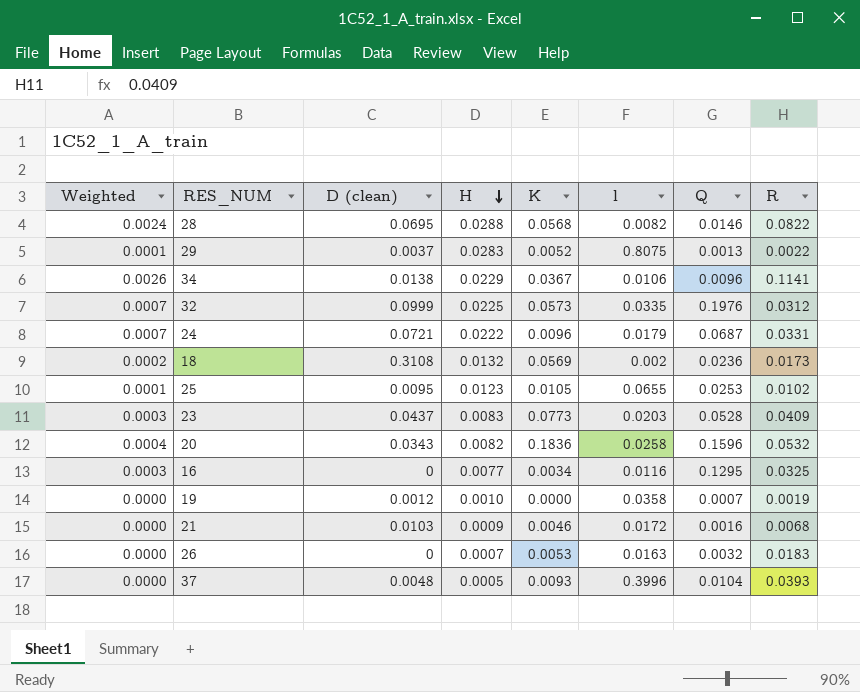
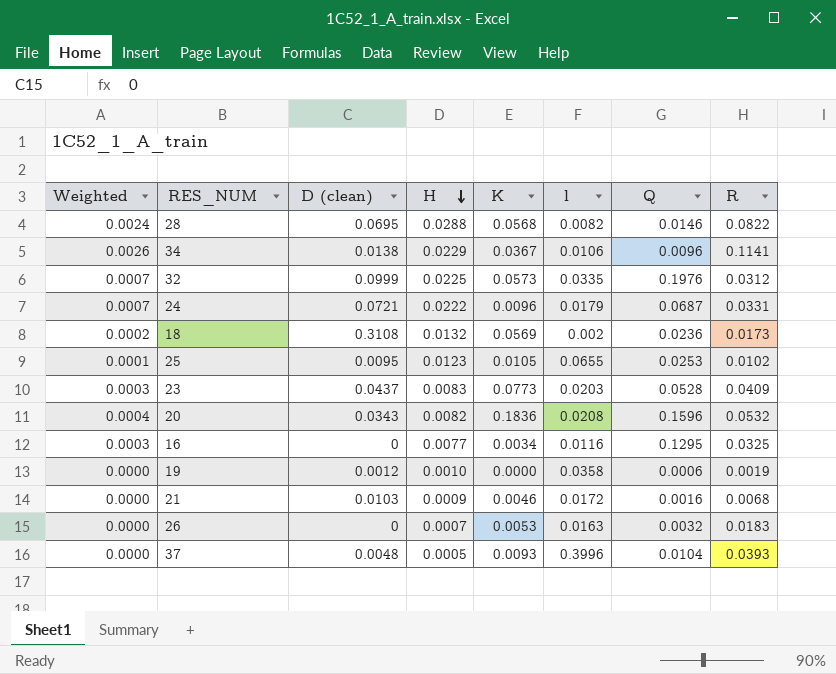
row 29: 0.0001 | 0.0037 | 0.0283 | 0.0052 | 0.8075 | 0.0013 | 0.0022 -> none
20 | l: 0.0258 -> 0.0208
19 | Q: 0.0007 -> 0.0006

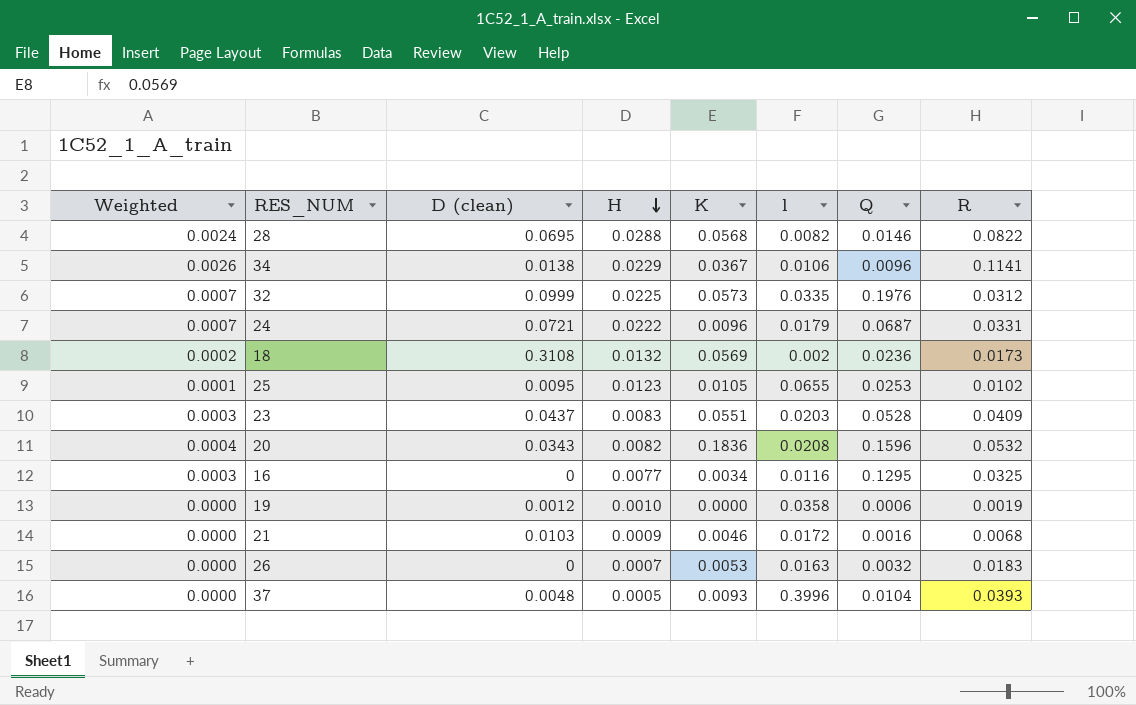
23 | K: 0.0773 -> 0.0551

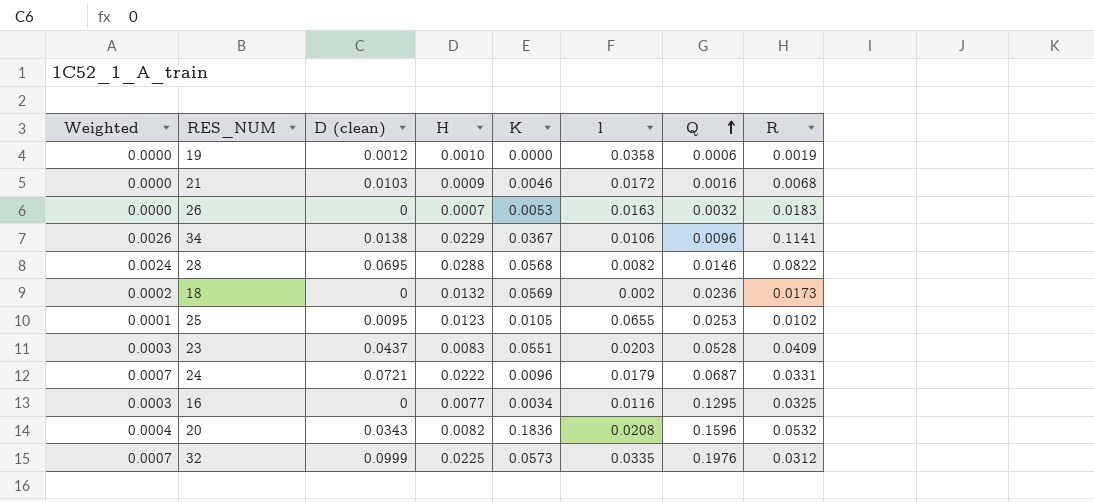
row order: H descending -> Q ascending
row 37: 0.0000 | 0.0048 | 0.0005 | 0.0093 | 0.3996 | 0.0104 | 0.0393 -> none
18 | D (clean): 0.3108 -> 0

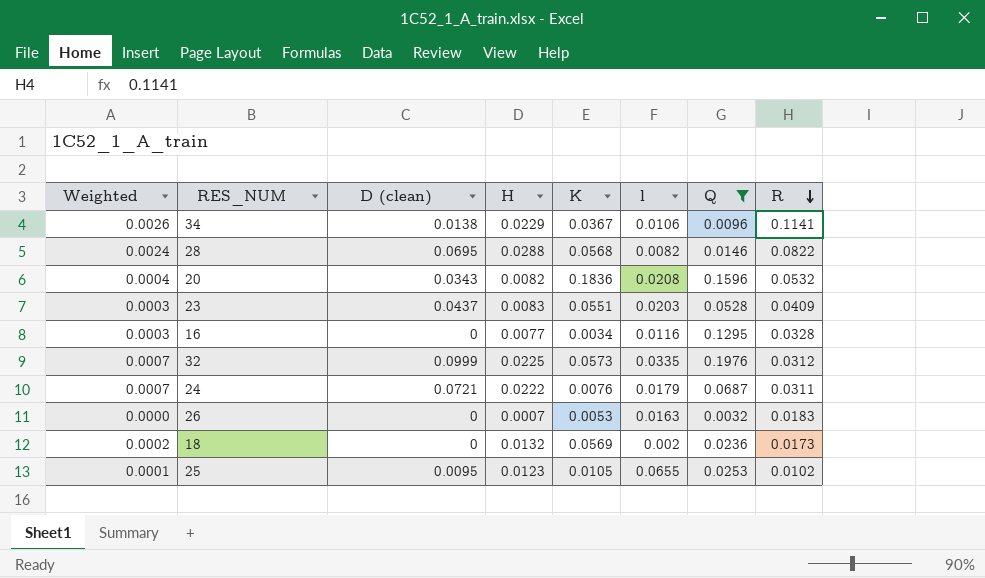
filter: none -> Q >= 0.0032
row order: Q ascending -> R descending
16 | R: 0.0325 -> 0.0328
24 | K: 0.0096 -> 0.0076
24 | R: 0.0331 -> 0.0311

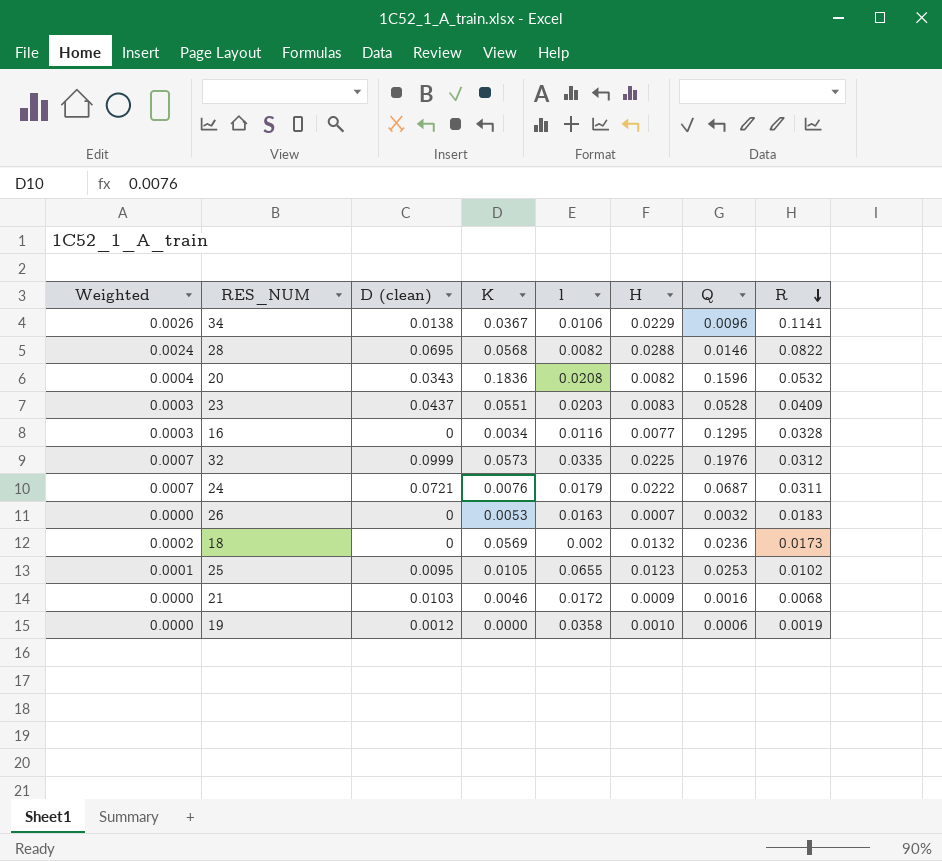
filter: Q >= 0.0032 -> none
column H | position: 4 -> 6

